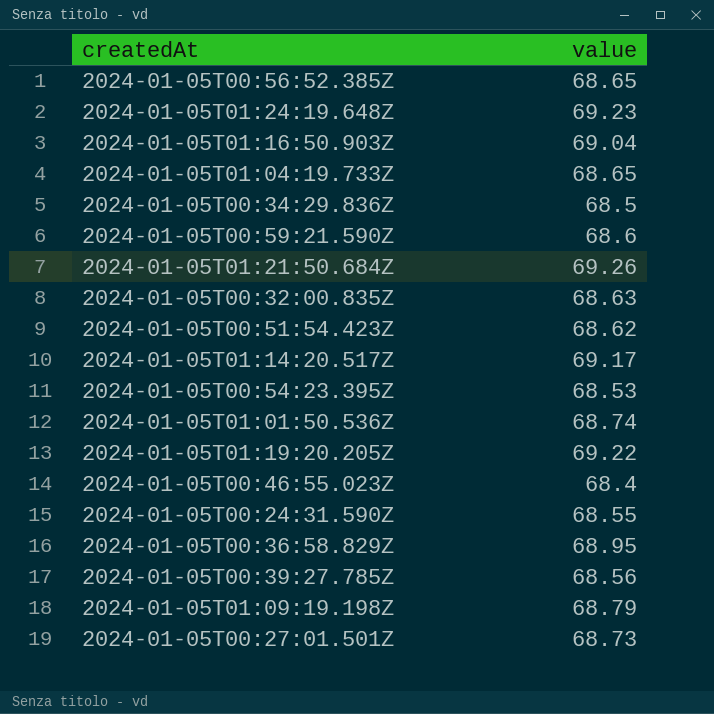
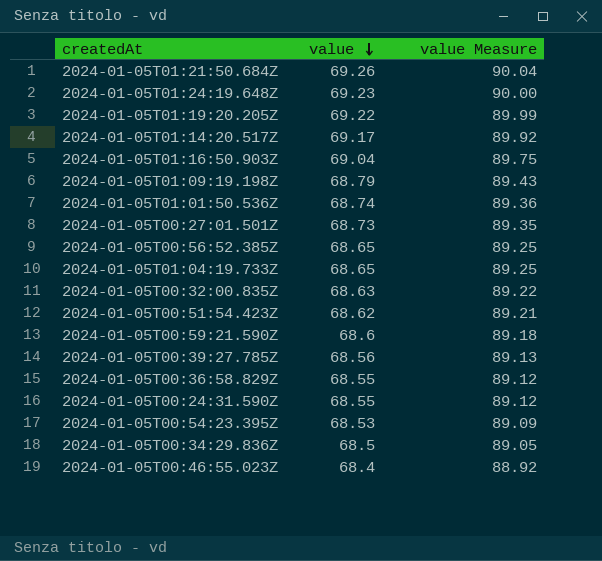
row order: none -> value descending
column value Measure | formula: none -> [value] * 1.3
2024-01-05T00:36:58.829Z | value: 68.95 -> 68.55

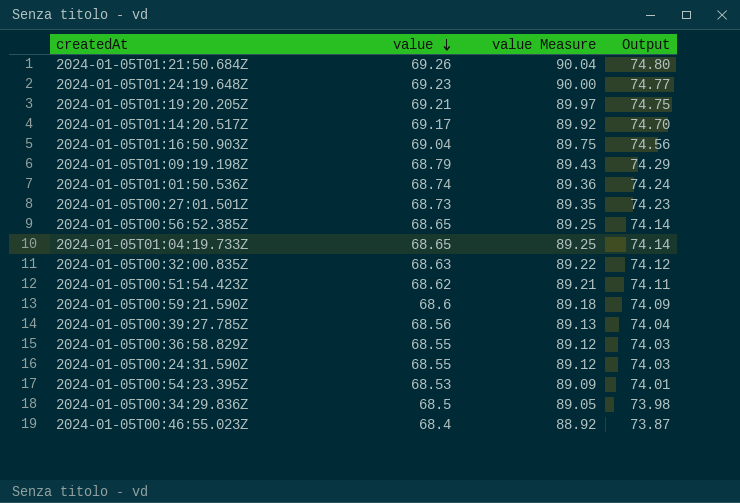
column Output | formula: none -> [value] * 1.08
2024-01-05T01:19:20.205Z | value: 69.22 -> 69.21
2024-01-05T01:19:20.205Z | value Measure: 89.99 -> 89.97

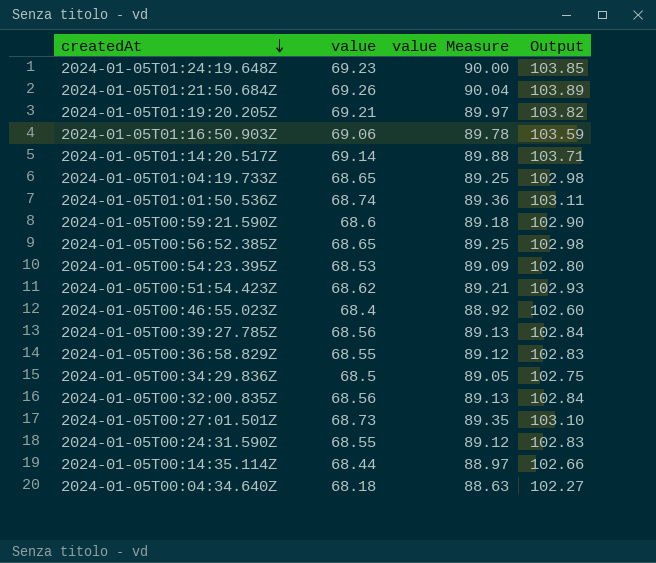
row order: value descending -> createdAt descending
column Output | formula: [value] * 1.08 -> [value] * 1.5
row 2024-01-05T01:09:19.198Z: 68.79 | 89.43 | 74.29 -> none
2024-01-05T01:16:50.903Z | value: 69.04 -> 69.06
2024-01-05T01:16:50.903Z | value Measure: 89.75 -> 89.78
2024-01-05T01:14:20.517Z | value: 69.17 -> 69.14
2024-01-05T01:14:20.517Z | value Measure: 89.92 -> 89.88
2024-01-05T00:32:00.835Z | value: 68.63 -> 68.56
2024-01-05T00:32:00.835Z | value Measure: 89.22 -> 89.13
row 2024-01-05T00:14:35.114Z: none -> 68.44 | 88.97 | 102.66
row 2024-01-05T00:04:34.640Z: none -> 68.18 | 88.63 | 102.27

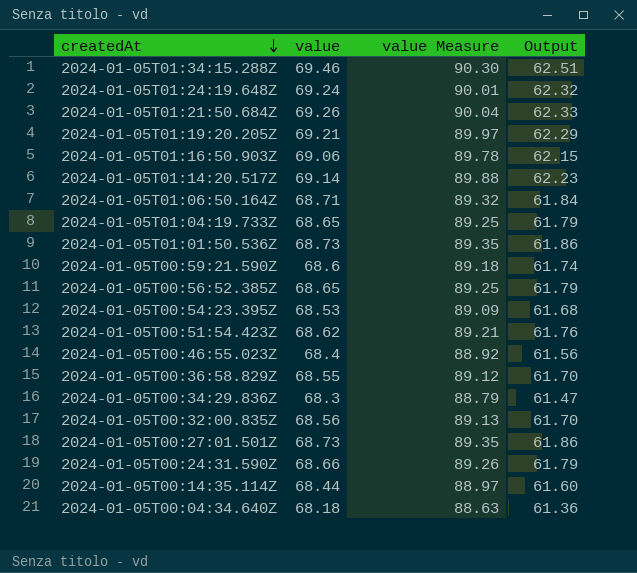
column Output | formula: [value] * 1.5 -> [value] * 0.9
row 2024-01-05T00:39:27.785Z: 68.56 | 89.13 | 102.84 -> none
row 2024-01-05T01:34:15.288Z: none -> 69.46 | 90.30 | 62.51
2024-01-05T01:24:19.648Z | value: 69.23 -> 69.24
2024-01-05T01:24:19.648Z | value Measure: 90.00 -> 90.01
row 2024-01-05T01:06:50.164Z: none -> 68.71 | 89.32 | 61.84
2024-01-05T01:01:50.536Z | value: 68.74 -> 68.73
2024-01-05T01:01:50.536Z | value Measure: 89.36 -> 89.35
2024-01-05T00:34:29.836Z | value: 68.5 -> 68.3
2024-01-05T00:34:29.836Z | value Measure: 89.05 -> 88.79
2024-01-05T00:24:31.590Z | value: 68.55 -> 68.66
2024-01-05T00:24:31.590Z | value Measure: 89.12 -> 89.26

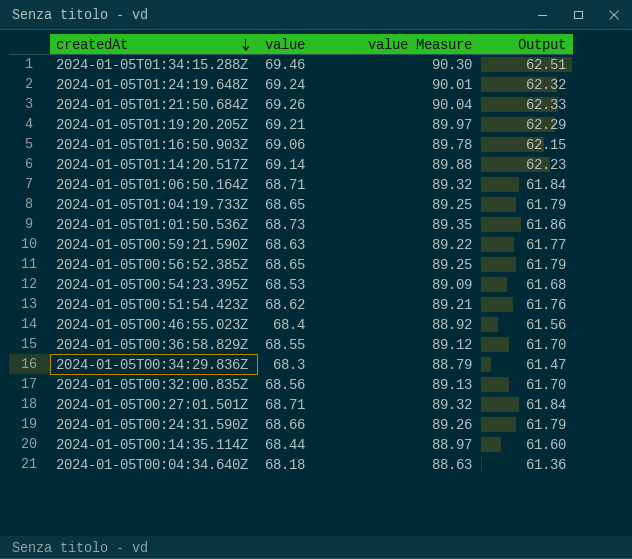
2024-01-05T00:59:21.590Z | value: 68.6 -> 68.63
2024-01-05T00:59:21.590Z | value Measure: 89.18 -> 89.22
2024-01-05T00:59:21.590Z | Output: 61.74 -> 61.77
2024-01-05T00:27:01.501Z | value: 68.73 -> 68.71
2024-01-05T00:27:01.501Z | value Measure: 89.35 -> 89.32
2024-01-05T00:27:01.501Z | Output: 61.86 -> 61.84

